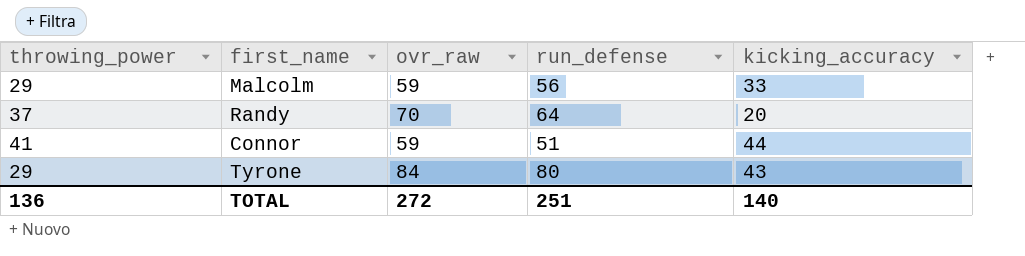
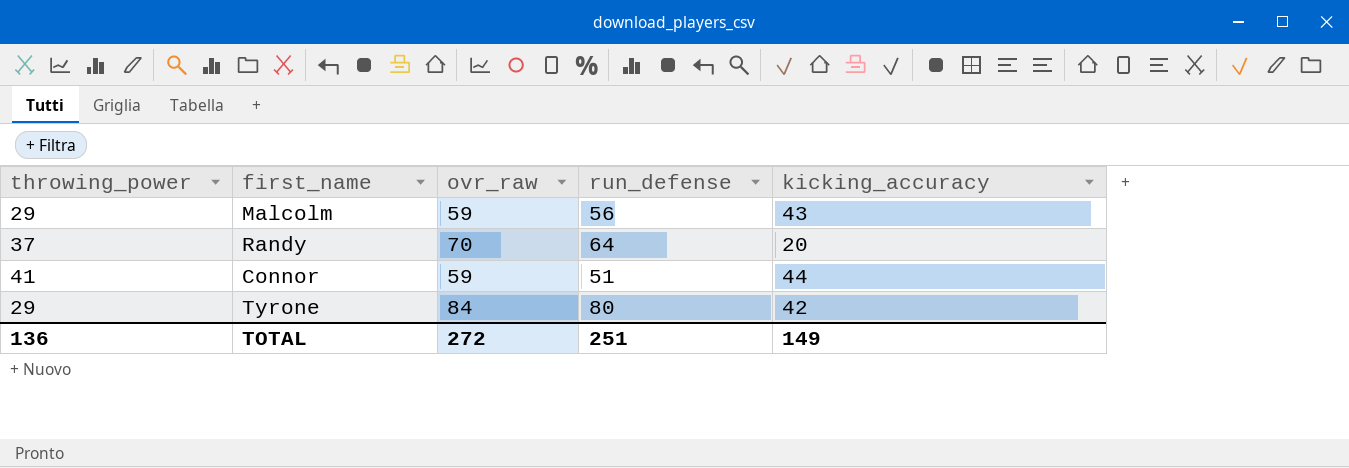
Malcolm | kicking_accuracy: 33 -> 43
Tyrone | kicking_accuracy: 43 -> 42
TOTAL | kicking_accuracy: 140 -> 149

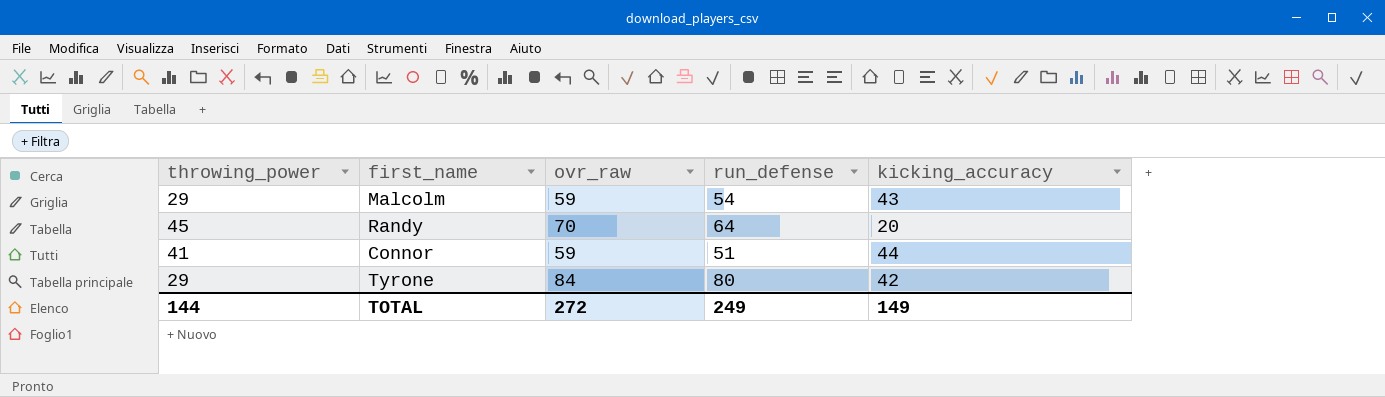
Malcolm | run_defense: 56 -> 54
Randy | throwing_power: 37 -> 45
TOTAL | throwing_power: 136 -> 144
TOTAL | run_defense: 251 -> 249

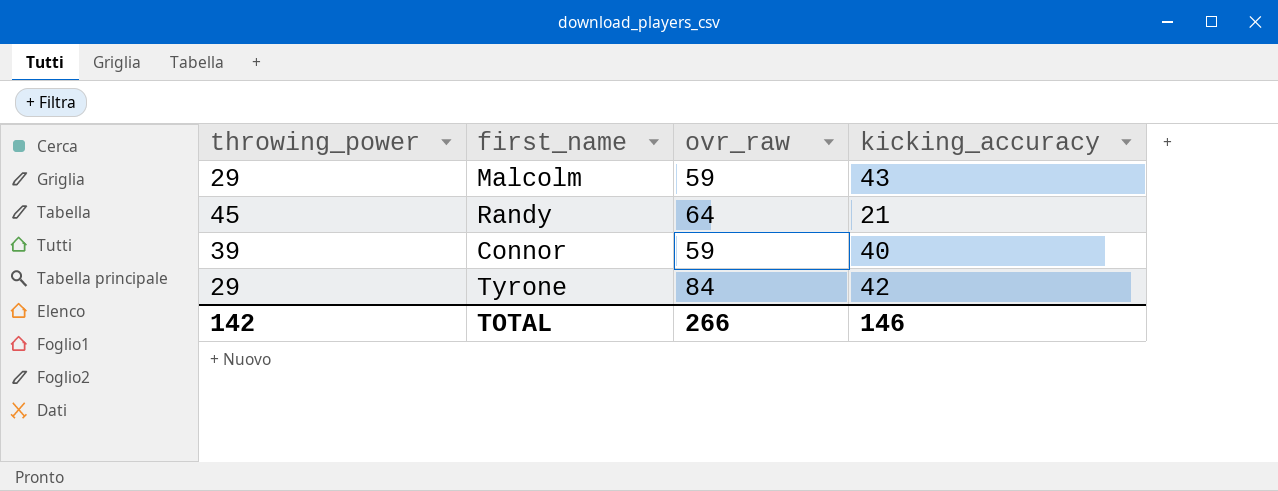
column run_defense | position: 4 -> none
Randy | ovr_raw: 70 -> 64
Randy | kicking_accuracy: 20 -> 21
Connor | throwing_power: 41 -> 39
Connor | kicking_accuracy: 44 -> 40
TOTAL | throwing_power: 144 -> 142
TOTAL | ovr_raw: 272 -> 266
TOTAL | kicking_accuracy: 149 -> 146

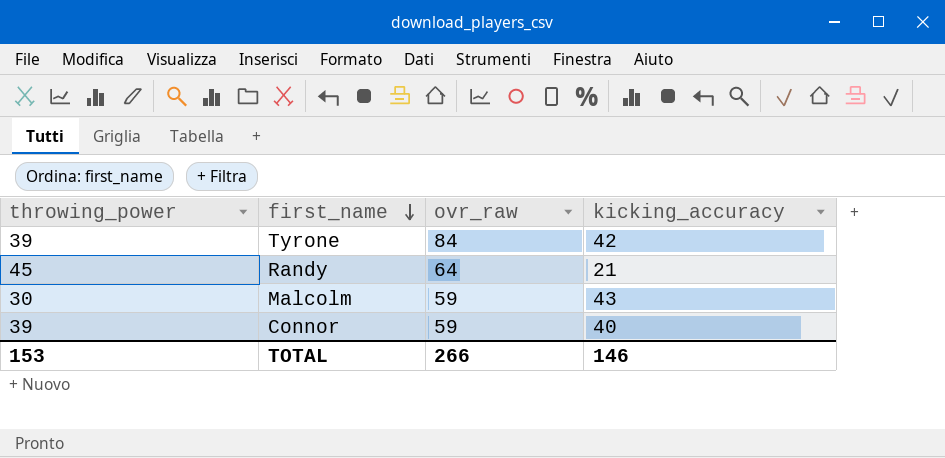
row order: none -> first_name descending
Tyrone | throwing_power: 29 -> 39
Malcolm | throwing_power: 29 -> 30
TOTAL | throwing_power: 142 -> 153

